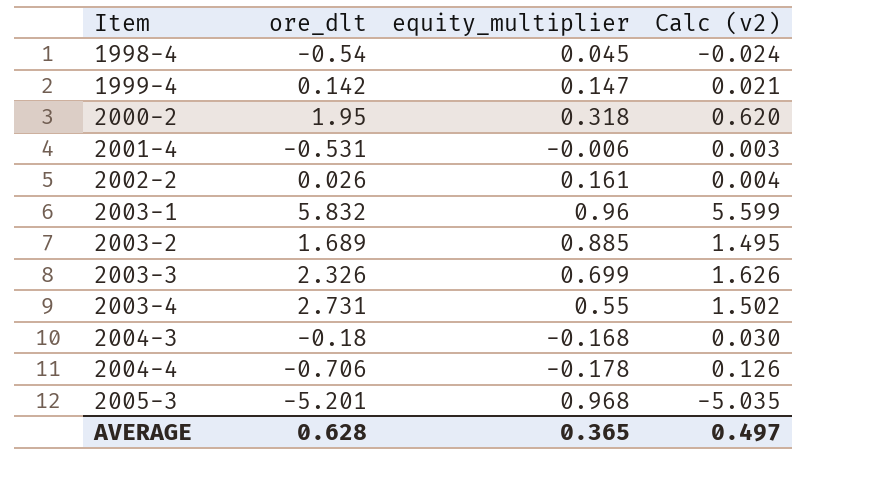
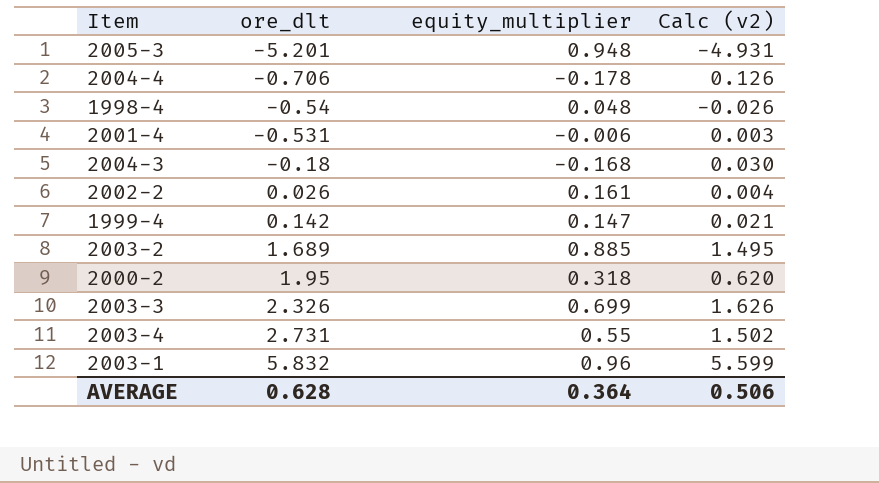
row order: Item ascending -> ore_dlt ascending
2005-3 | equity_multiplier: 0.968 -> 0.948
2005-3 | Calc (v2): -5.035 -> -4.931
1998-4 | equity_multiplier: 0.045 -> 0.048
1998-4 | Calc (v2): -0.024 -> -0.026
AVERAGE | equity_multiplier: 0.365 -> 0.364
AVERAGE | Calc (v2): 0.497 -> 0.506

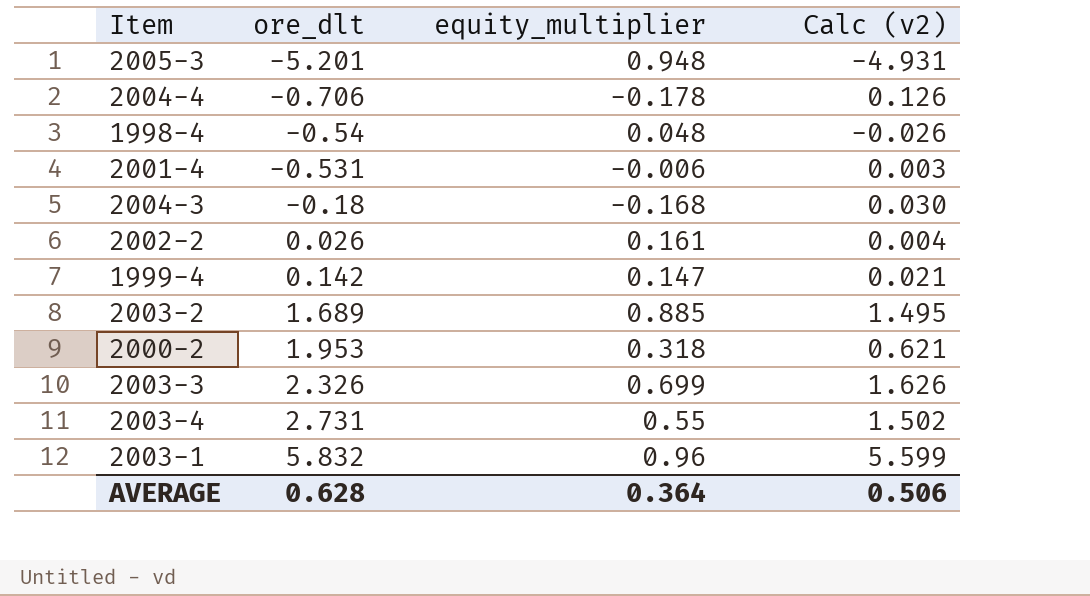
2000-2 | ore_dlt: 1.95 -> 1.953
2000-2 | Calc (v2): 0.620 -> 0.621

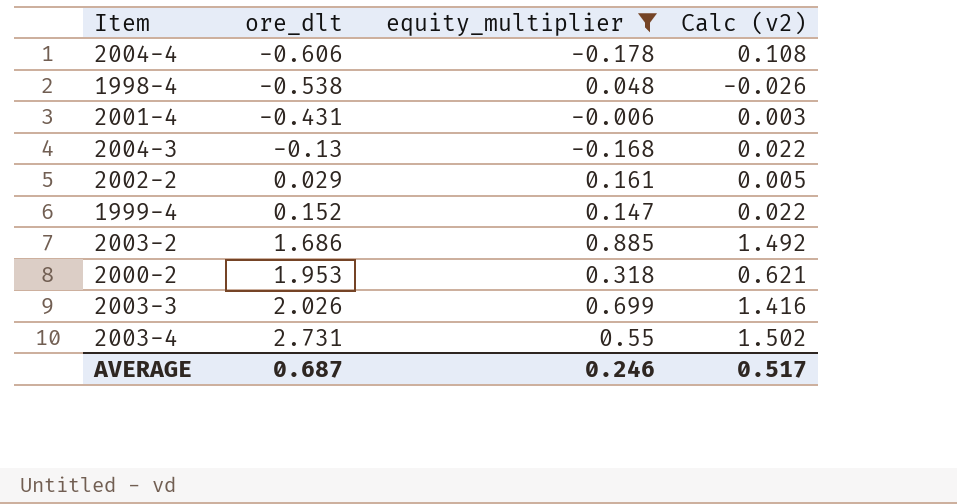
filter: none -> equity_multiplier <= 0.885
2004-4 | ore_dlt: -0.706 -> -0.606
2004-4 | Calc (v2): 0.126 -> 0.108
1998-4 | ore_dlt: -0.54 -> -0.538
2001-4 | ore_dlt: -0.531 -> -0.431
2004-3 | ore_dlt: -0.18 -> -0.13
2004-3 | Calc (v2): 0.030 -> 0.022
2002-2 | ore_dlt: 0.026 -> 0.029
2002-2 | Calc (v2): 0.004 -> 0.005
1999-4 | ore_dlt: 0.142 -> 0.152
1999-4 | Calc (v2): 0.021 -> 0.022
2003-2 | ore_dlt: 1.689 -> 1.686
2003-2 | Calc (v2): 1.495 -> 1.492
2003-3 | ore_dlt: 2.326 -> 2.026
2003-3 | Calc (v2): 1.626 -> 1.416
AVERAGE | ore_dlt: 0.628 -> 0.687
AVERAGE | equity_multiplier: 0.364 -> 0.246
AVERAGE | Calc (v2): 0.506 -> 0.517

